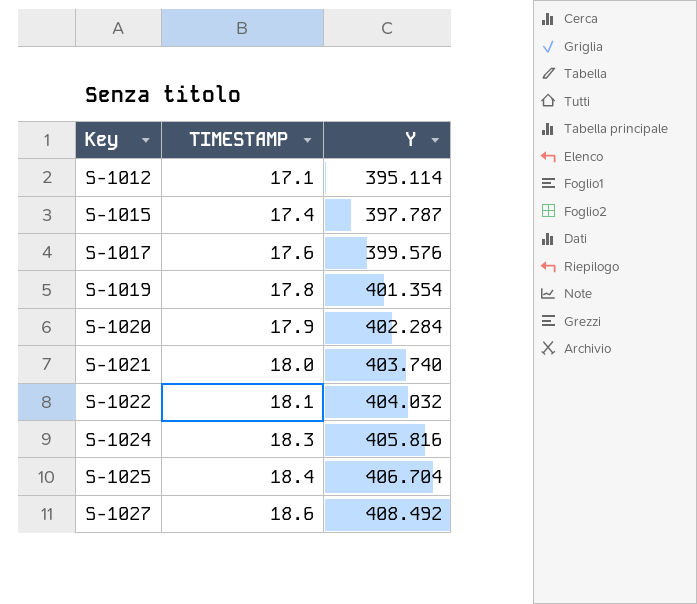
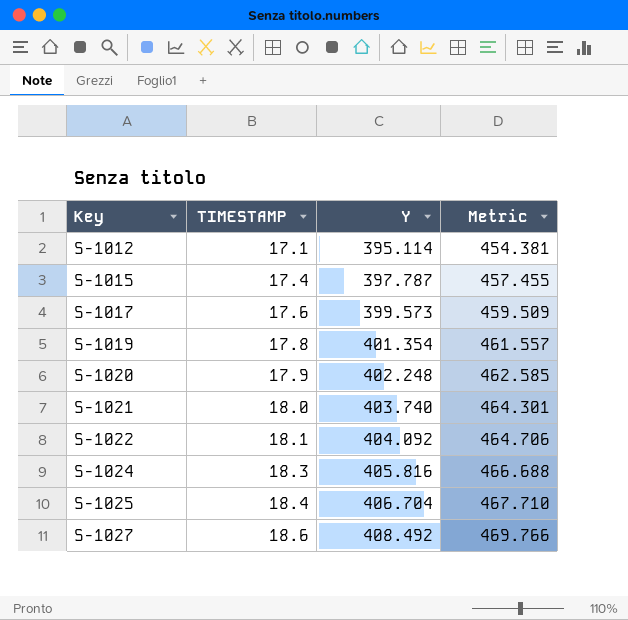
column Metric | formula: none -> [Y] * 1.15
S-1017 | Y: 399.576 -> 399.573
S-1020 | Y: 402.284 -> 402.248
S-1022 | Y: 404.032 -> 404.092

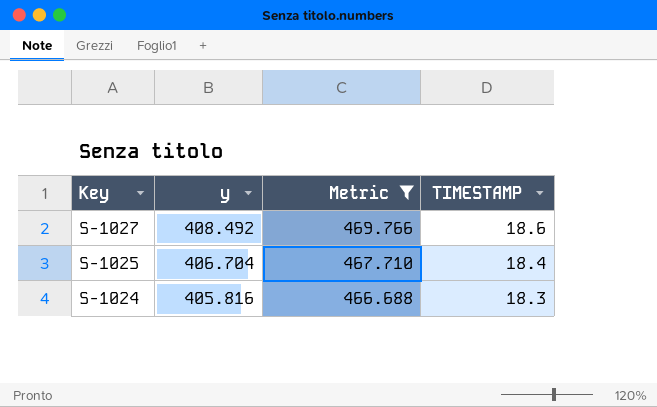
filter: none -> Metric >= 466.688
row order: Key ascending -> Key descending
column name: Y -> y
column TIMESTAMP | position: 2 -> 4

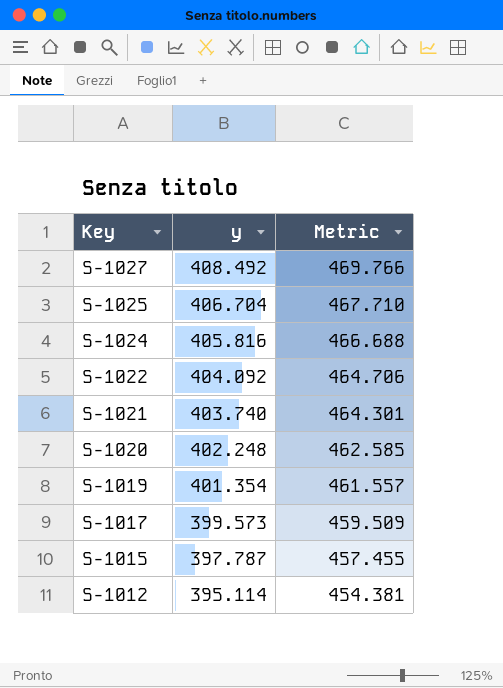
filter: Metric >= 466.688 -> none
column TIMESTAMP | position: 4 -> none

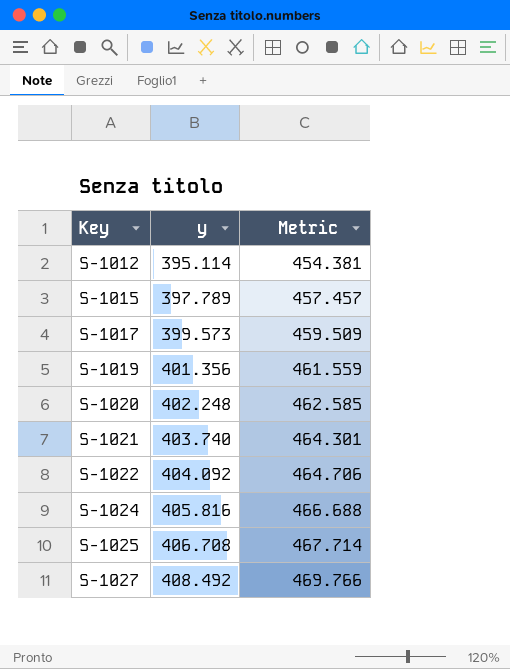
row order: Key descending -> Key ascending
S-1015 | y: 397.787 -> 397.789
S-1015 | Metric: 457.455 -> 457.457
S-1019 | y: 401.354 -> 401.356
S-1019 | Metric: 461.557 -> 461.559
S-1025 | y: 406.704 -> 406.708
S-1025 | Metric: 467.710 -> 467.714

